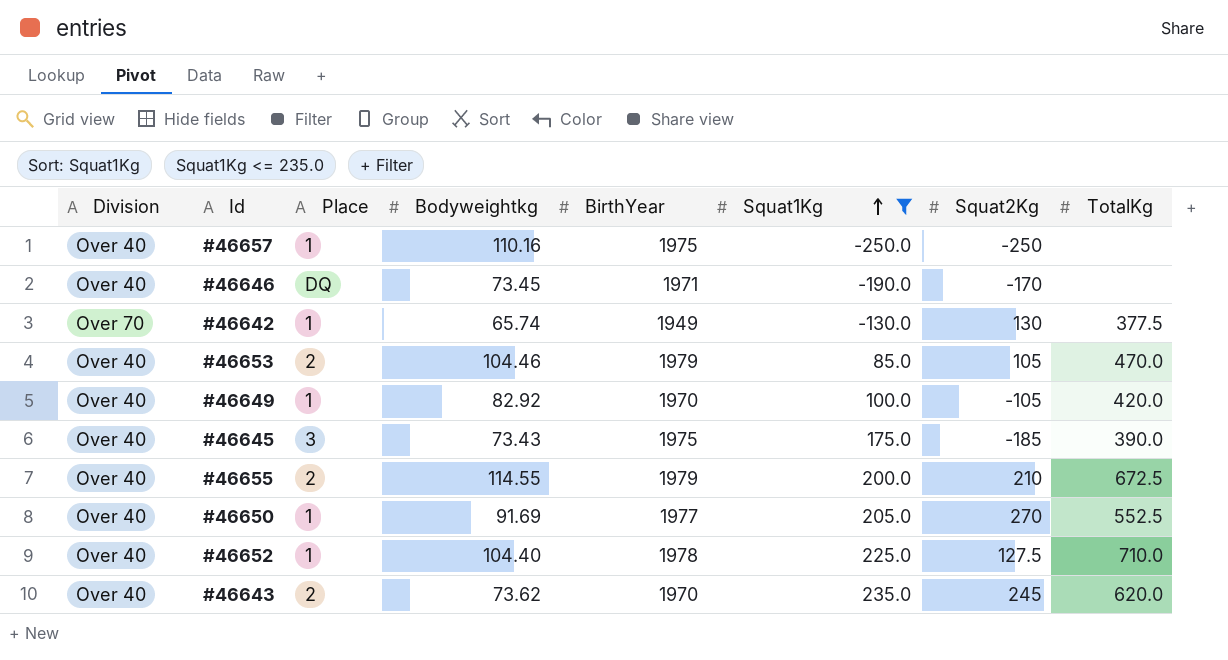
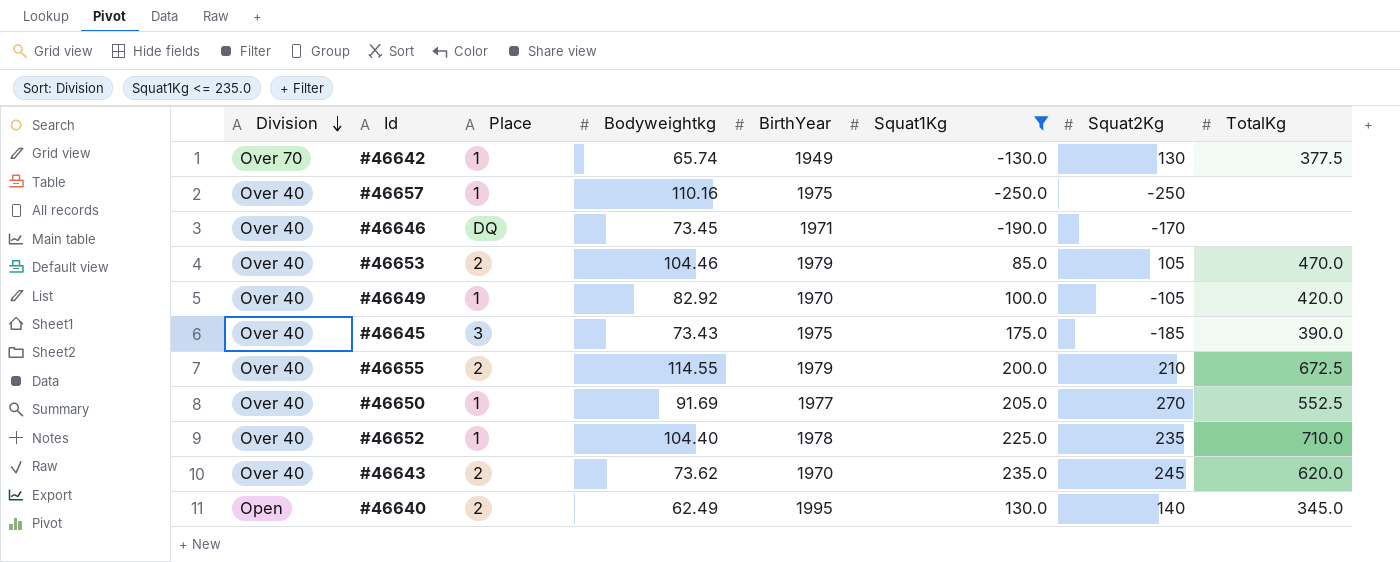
row order: Squat1Kg ascending -> Division descending
#46652 | Squat2Kg: 127.5 -> 235
row #46640: none -> Open | 2 | 62.49 | 1995 | 130.0 | 140 | 345.0

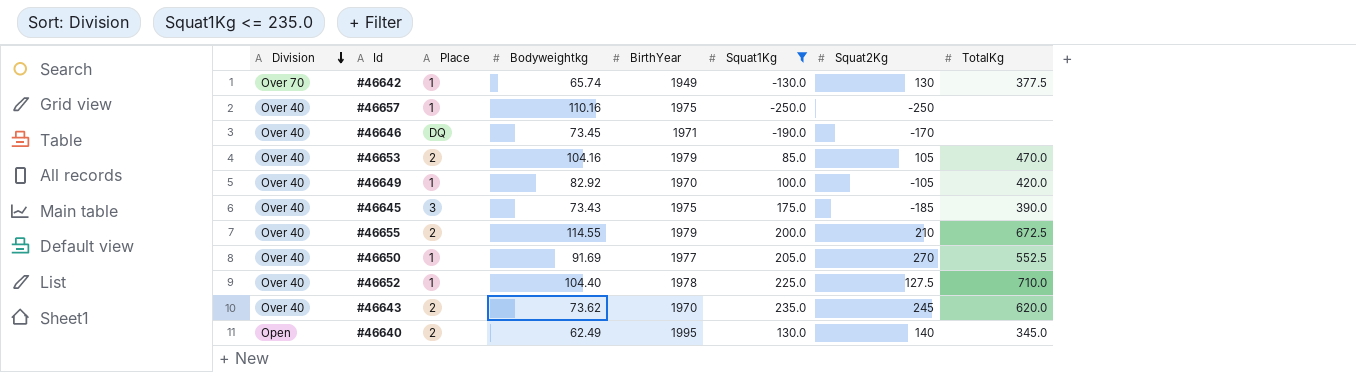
#46653 | Bodyweightkg: 104.46 -> 104.16
#46652 | Squat2Kg: 235 -> 127.5

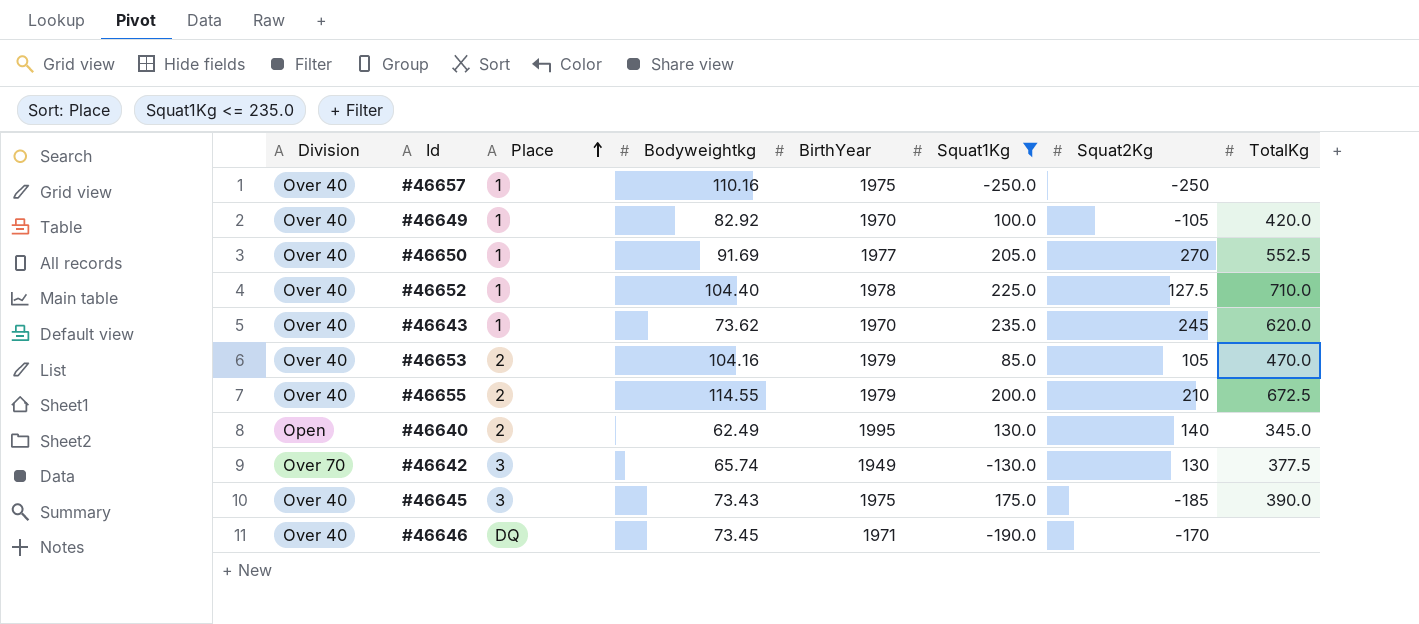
row order: Division descending -> Place ascending
#46643 | Place: 2 -> 1
#46642 | Place: 1 -> 3

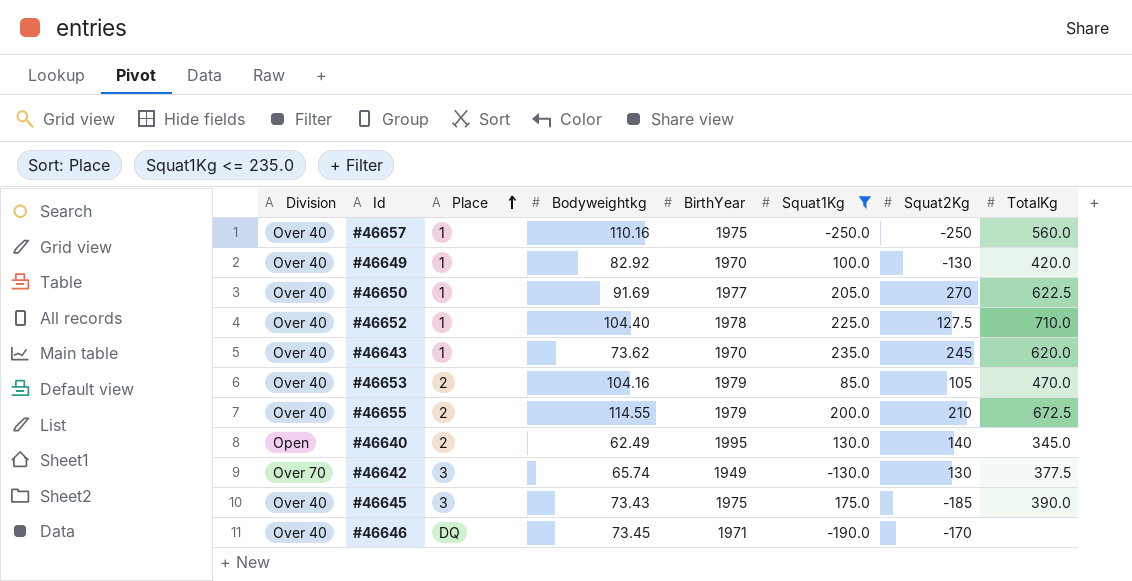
#46657 | TotalKg: none -> 560.0
#46649 | Squat2Kg: -105 -> -130
#46650 | TotalKg: 552.5 -> 622.5

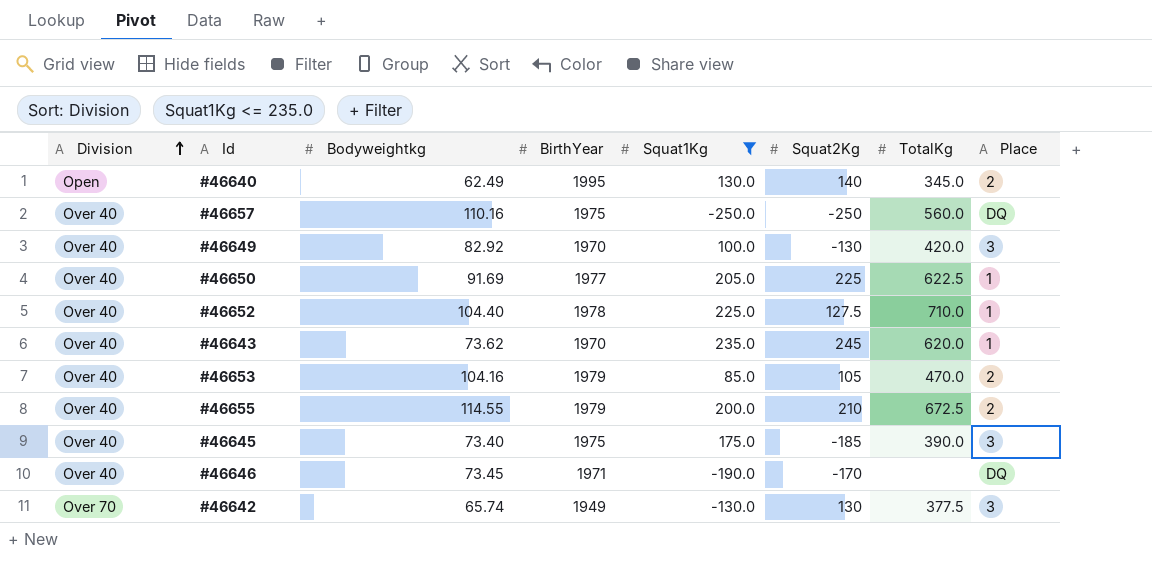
row order: Place ascending -> Division ascending
column Place | position: 3 -> 8
#46657 | Place: 1 -> DQ
#46649 | Place: 1 -> 3
#46650 | Squat2Kg: 270 -> 225
#46645 | Bodyweightkg: 73.43 -> 73.40

